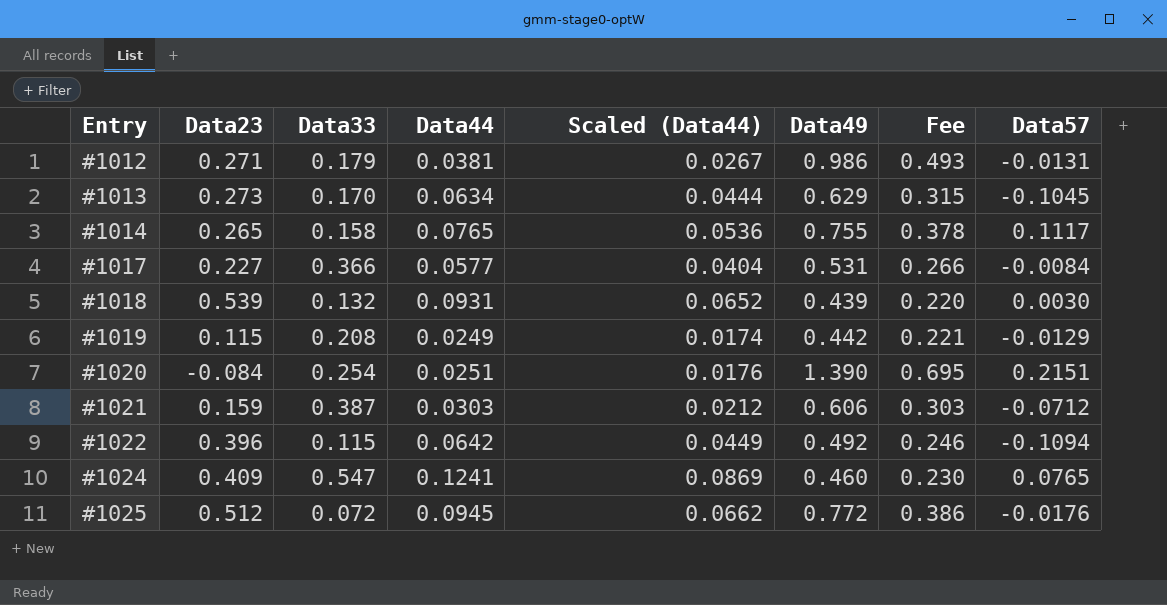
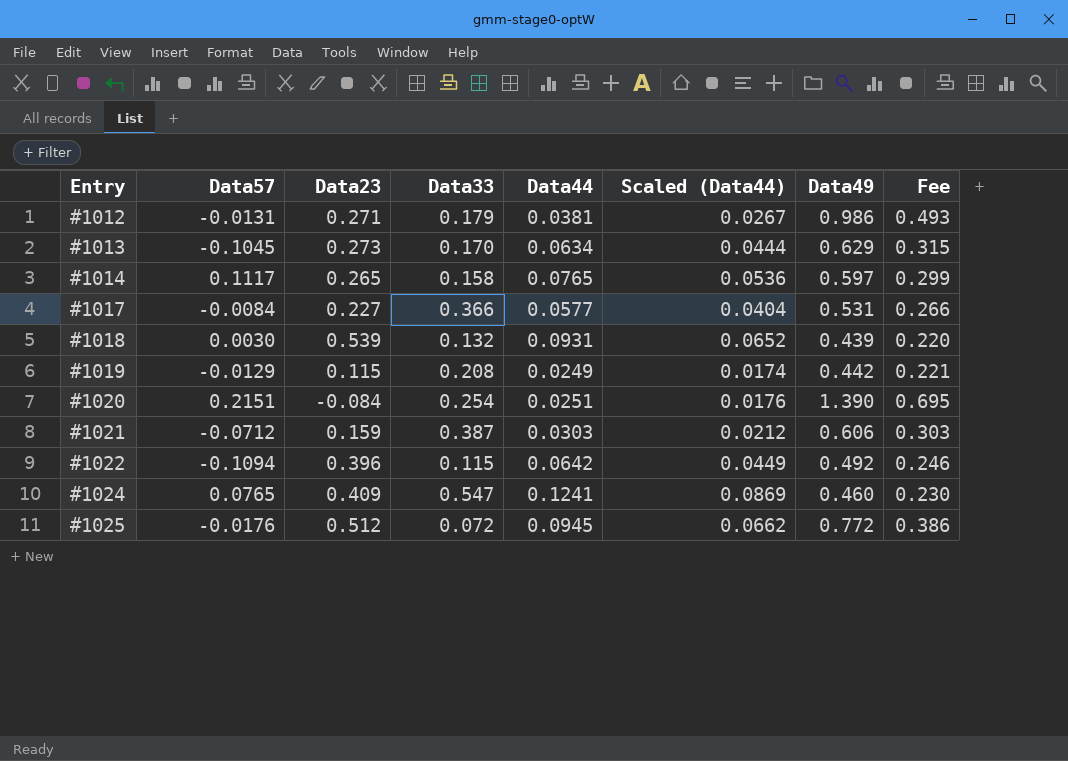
column Data57 | position: 8 -> 2
#1014 | Data49: 0.755 -> 0.597
#1014 | Fee: 0.378 -> 0.299

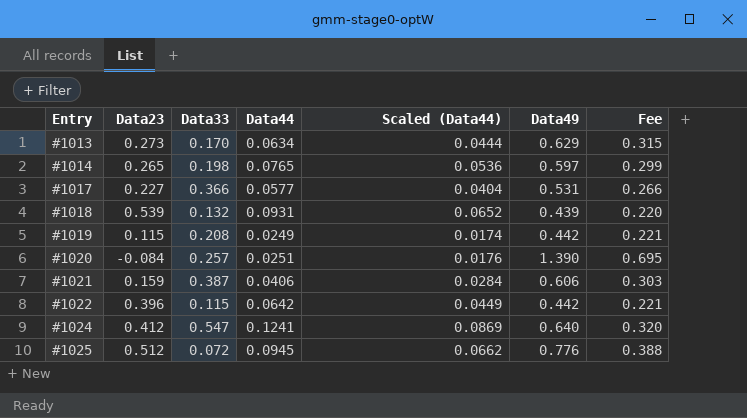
column Data57 | position: 2 -> none
row #1012: -0.0131 | 0.271 | 0.179 | 0.0381 | 0.0267 | 0.986 | 0.493 -> none
#1014 | Data33: 0.158 -> 0.198
#1020 | Data33: 0.254 -> 0.257
#1021 | Data44: 0.0303 -> 0.0406
#1021 | Scaled (Data44): 0.0212 -> 0.0284
#1022 | Data49: 0.492 -> 0.442
#1022 | Fee: 0.246 -> 0.221
#1024 | Data23: 0.409 -> 0.412
#1024 | Data49: 0.460 -> 0.640
#1024 | Fee: 0.230 -> 0.320
#1025 | Data49: 0.772 -> 0.776
#1025 | Fee: 0.386 -> 0.388

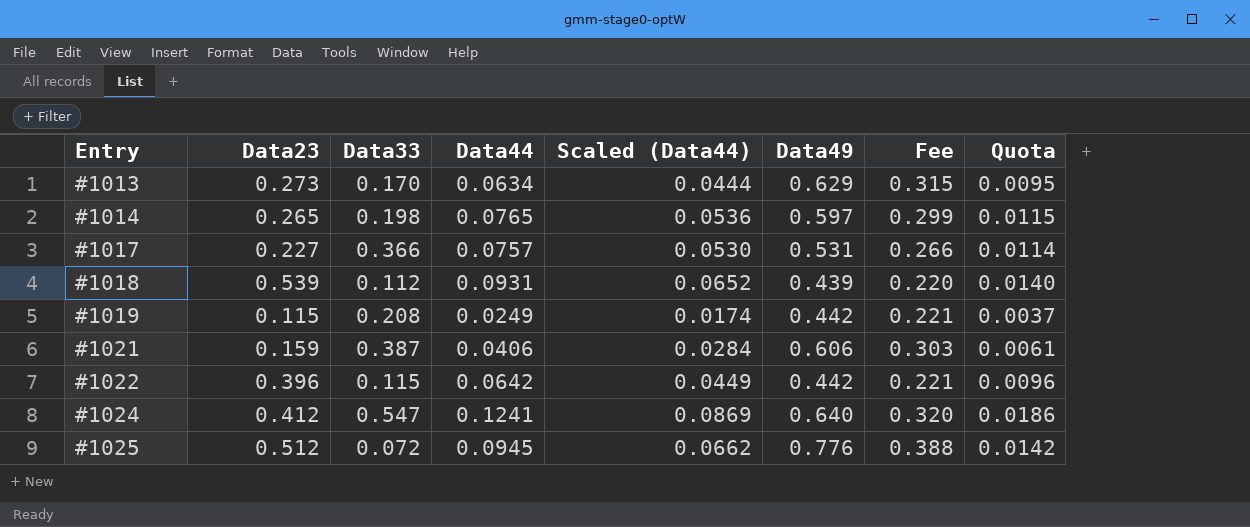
column Quota | formula: none -> [Data44] * 0.15
row #1020: -0.084 | 0.257 | 0.0251 | 0.0176 | 1.390 | 0.695 -> none
#1017 | Data44: 0.0577 -> 0.0757
#1017 | Scaled (Data44): 0.0404 -> 0.0530
#1018 | Data33: 0.132 -> 0.112

